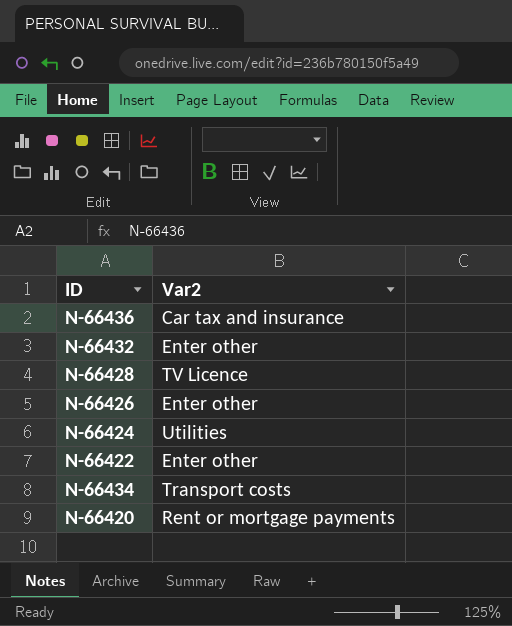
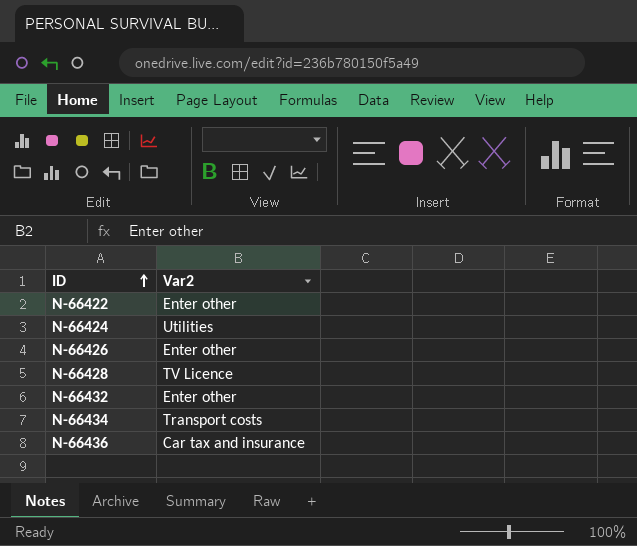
row order: none -> ID ascending
row N-66420: Rent or mortgage payments -> none

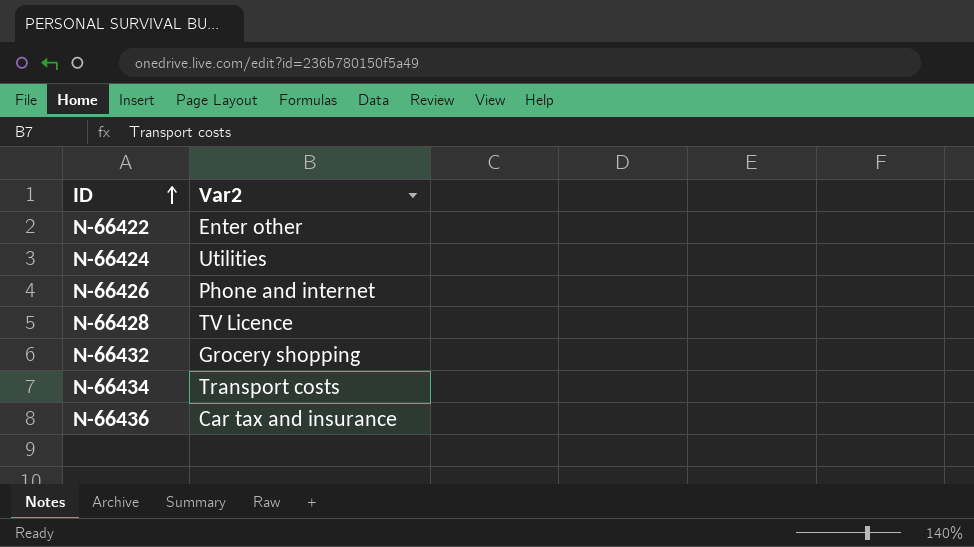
N-66426 | Var2: Enter other -> Phone and internet
N-66432 | Var2: Enter other -> Grocery shopping

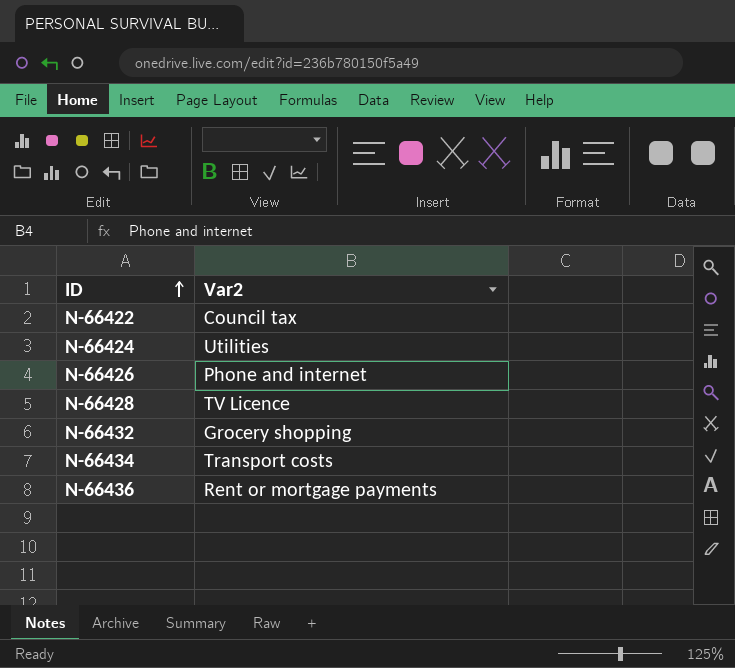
N-66422 | Var2: Enter other -> Council tax
N-66436 | Var2: Car tax and insurance -> Rent or mortgage payments

